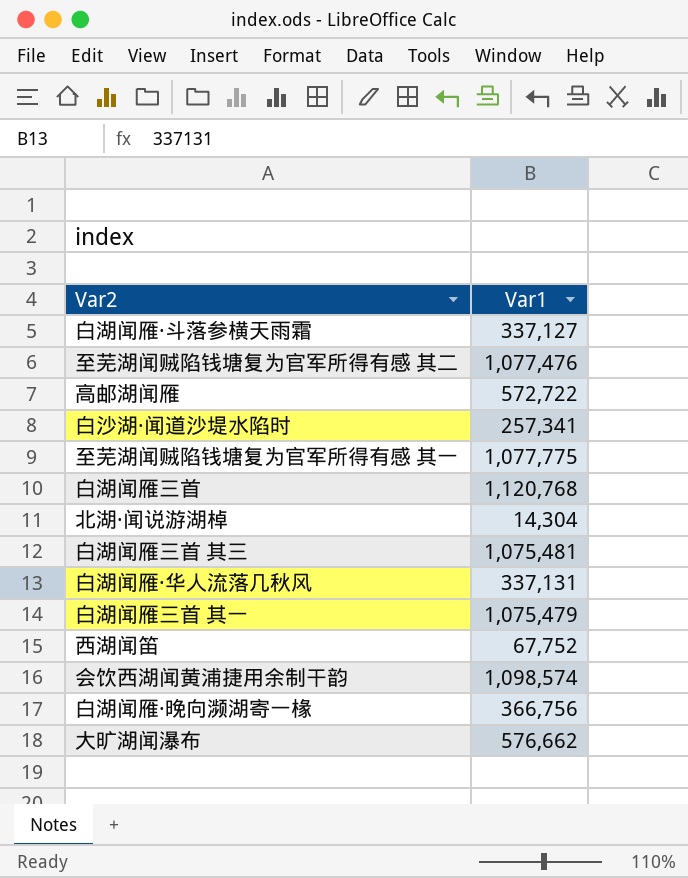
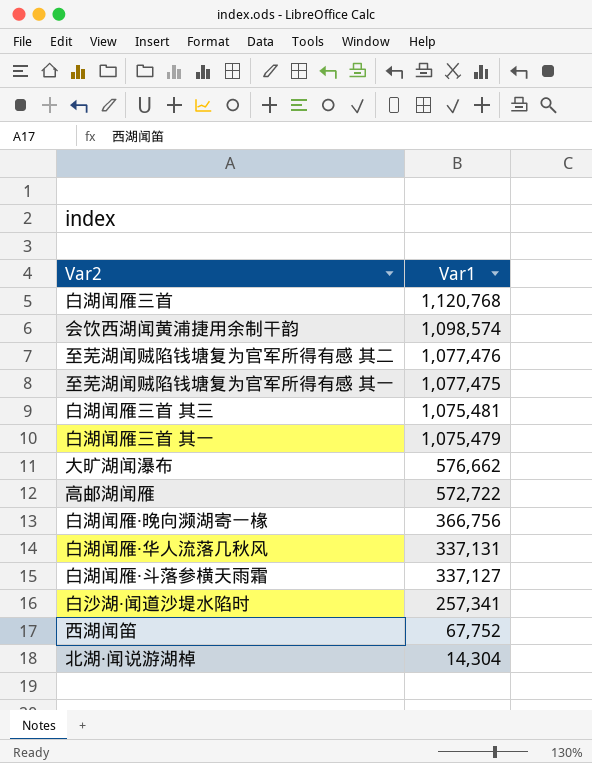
row order: none -> Var1 descending
至芜湖闻贼陷钱塘复为官军所得有感 其一 | Var1: 1,077,775 -> 1,077,475

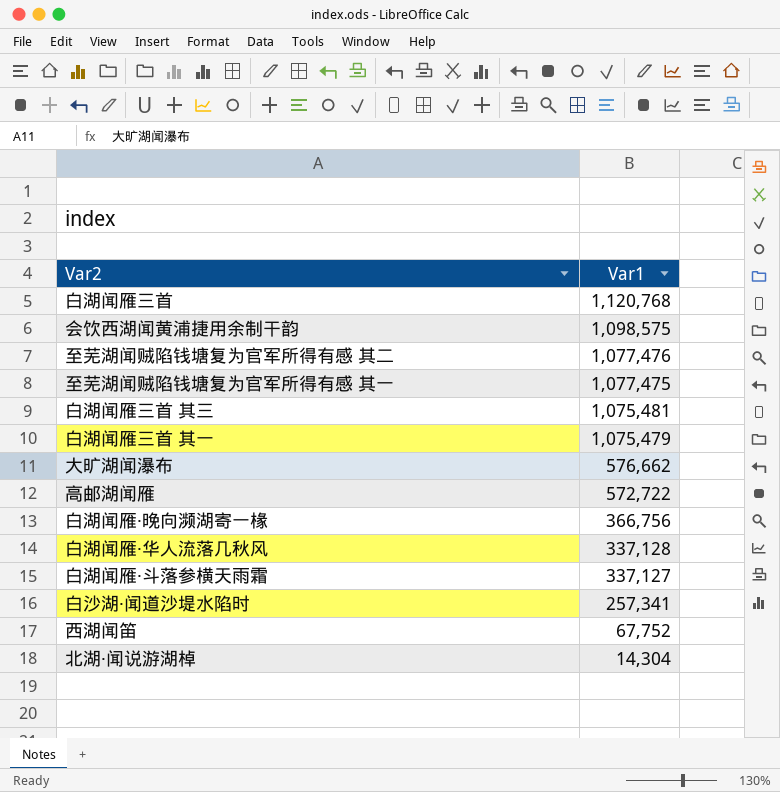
会饮西湖闻黄浦捷用余制干韵 | Var1: 1,098,574 -> 1,098,575
白湖闻雁·华人流落几秋风 | Var1: 337,131 -> 337,128

